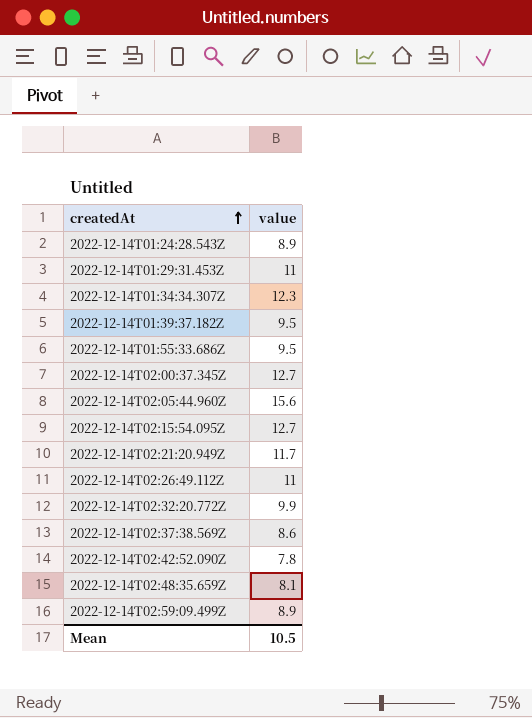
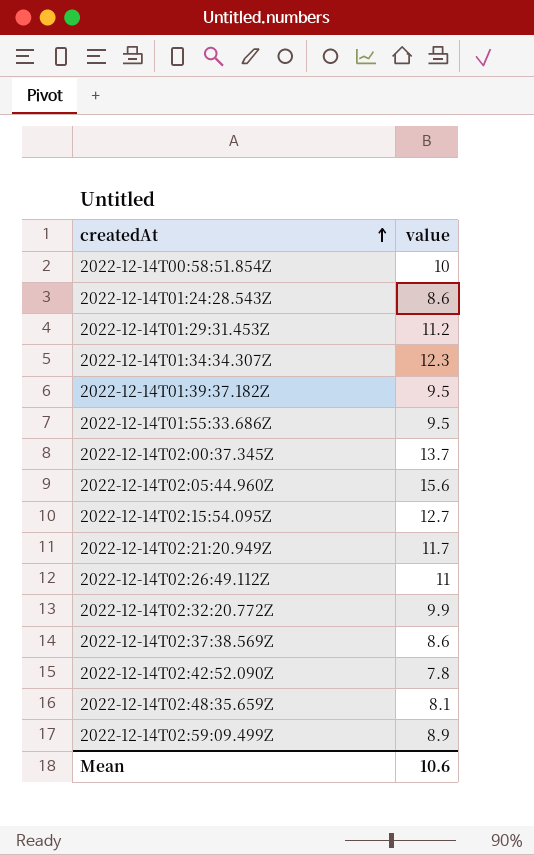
row 2022-12-14T00:58:51.854Z: none -> 10
2022-12-14T01:24:28.543Z | value: 8.9 -> 8.6
2022-12-14T01:29:31.453Z | value: 11 -> 11.2
2022-12-14T02:00:37.345Z | value: 12.7 -> 13.7
Mean | value: 10.5 -> 10.6

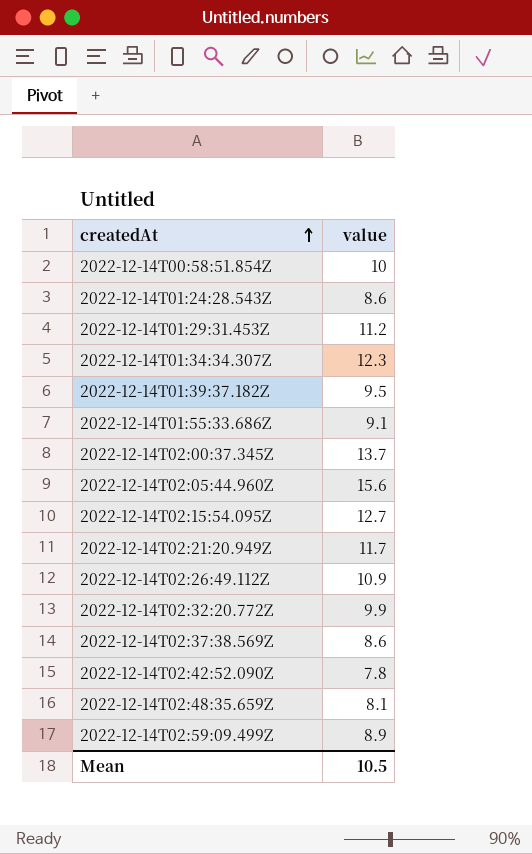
2022-12-14T01:55:33.686Z | value: 9.5 -> 9.1
2022-12-14T02:26:49.112Z | value: 11 -> 10.9
Mean | value: 10.6 -> 10.5

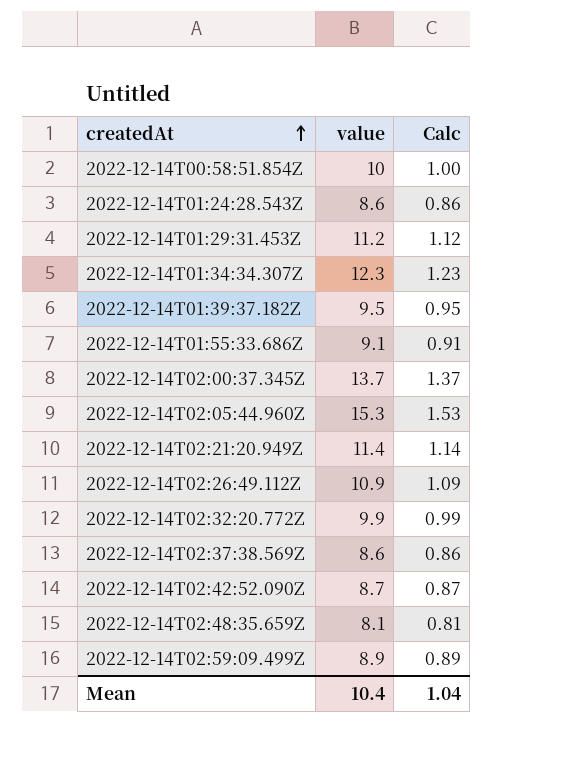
column Calc | formula: none -> [value] * 0.1
row 2022-12-14T02:15:54.095Z: 12.7 -> none
2022-12-14T02:05:44.960Z | value: 15.6 -> 15.3
2022-12-14T02:21:20.949Z | value: 11.7 -> 11.4
2022-12-14T02:42:52.090Z | value: 7.8 -> 8.7
Mean | value: 10.5 -> 10.4

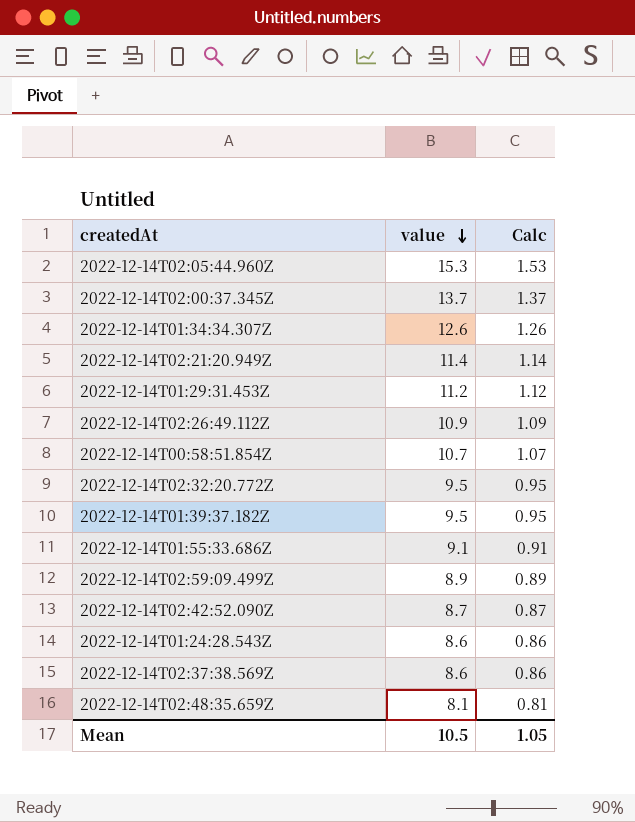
row order: createdAt ascending -> value descending
2022-12-14T01:34:34.307Z | value: 12.3 -> 12.6
2022-12-14T01:34:34.307Z | Calc: 1.23 -> 1.26
2022-12-14T00:58:51.854Z | value: 10 -> 10.7
2022-12-14T00:58:51.854Z | Calc: 1.00 -> 1.07
2022-12-14T02:32:20.772Z | value: 9.9 -> 9.5
2022-12-14T02:32:20.772Z | Calc: 0.99 -> 0.95
Mean | value: 10.4 -> 10.5
Mean | Calc: 1.04 -> 1.05

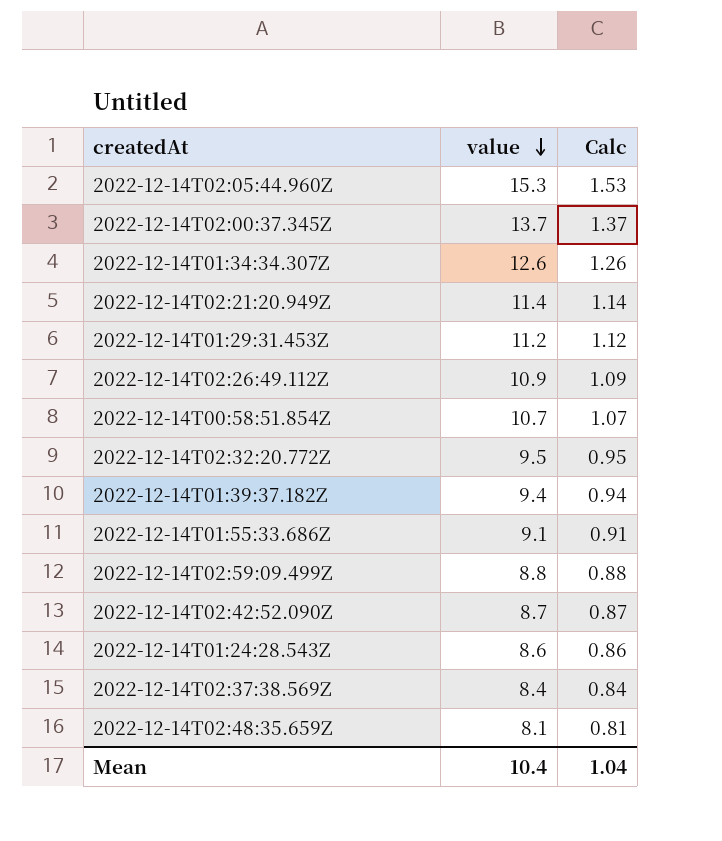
2022-12-14T01:39:37.182Z | value: 9.5 -> 9.4
2022-12-14T01:39:37.182Z | Calc: 0.95 -> 0.94
2022-12-14T02:59:09.499Z | value: 8.9 -> 8.8
2022-12-14T02:59:09.499Z | Calc: 0.89 -> 0.88
2022-12-14T02:37:38.569Z | value: 8.6 -> 8.4
2022-12-14T02:37:38.569Z | Calc: 0.86 -> 0.84
Mean | value: 10.5 -> 10.4
Mean | Calc: 1.05 -> 1.04

